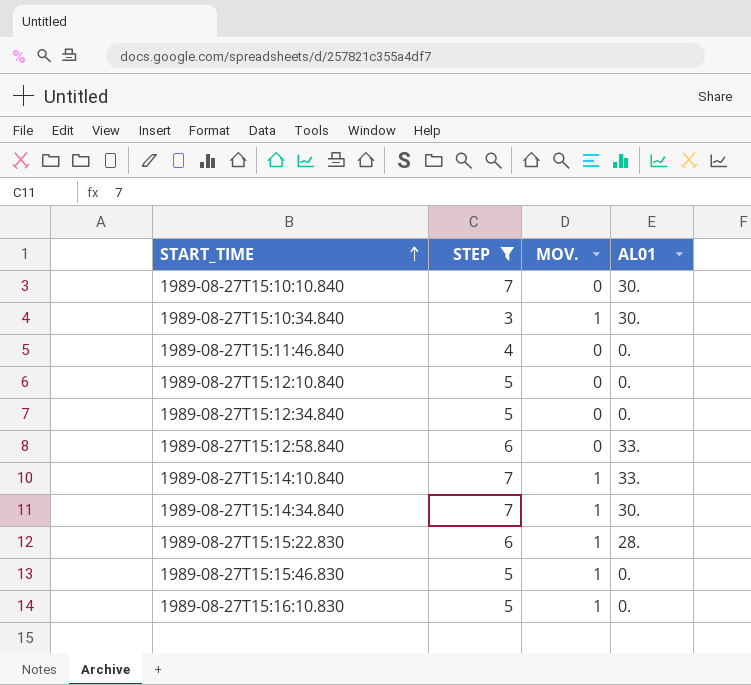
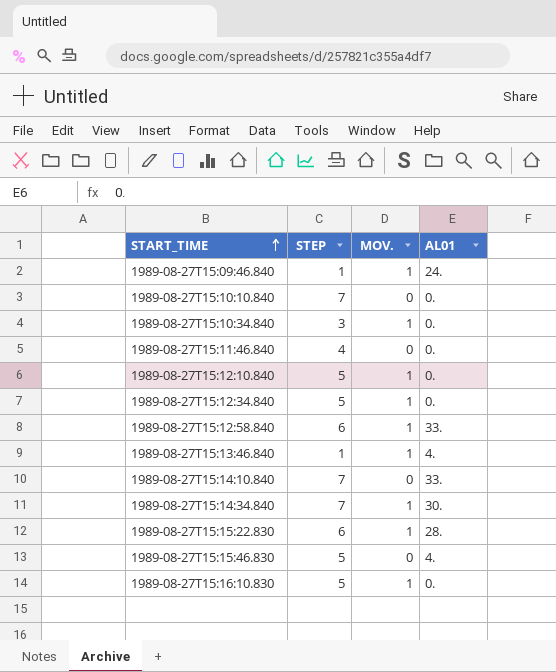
filter: STEP != 1 -> none
1989-08-27T15:10:10.840 | AL01: 30. -> 0.
1989-08-27T15:10:34.840 | AL01: 30. -> 0.
1989-08-27T15:12:10.840 | MOV.: 0 -> 1
1989-08-27T15:12:34.840 | MOV.: 0 -> 1
1989-08-27T15:12:58.840 | MOV.: 0 -> 1
1989-08-27T15:14:10.840 | MOV.: 1 -> 0
1989-08-27T15:15:46.830 | MOV.: 1 -> 0
1989-08-27T15:15:46.830 | AL01: 0. -> 4.

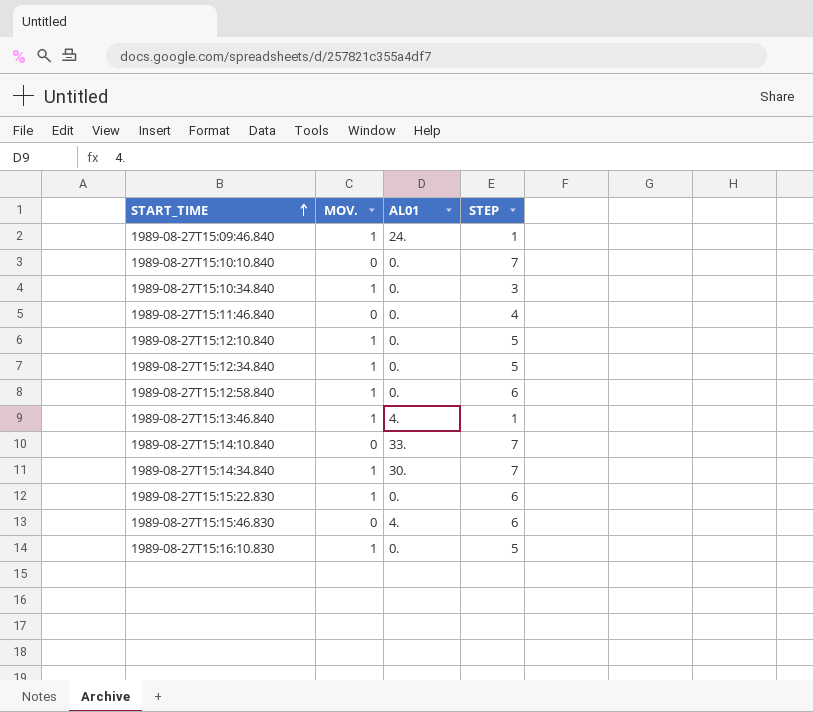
column STEP | position: 2 -> 4
1989-08-27T15:12:58.840 | AL01: 33. -> 0.
1989-08-27T15:15:22.830 | AL01: 28. -> 0.
1989-08-27T15:15:46.830 | STEP: 5 -> 6

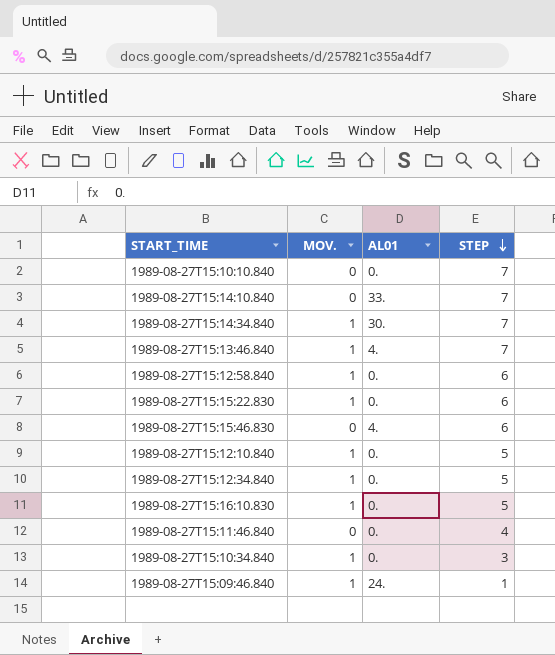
row order: START_TIME ascending -> STEP descending
1989-08-27T15:13:46.840 | STEP: 1 -> 7

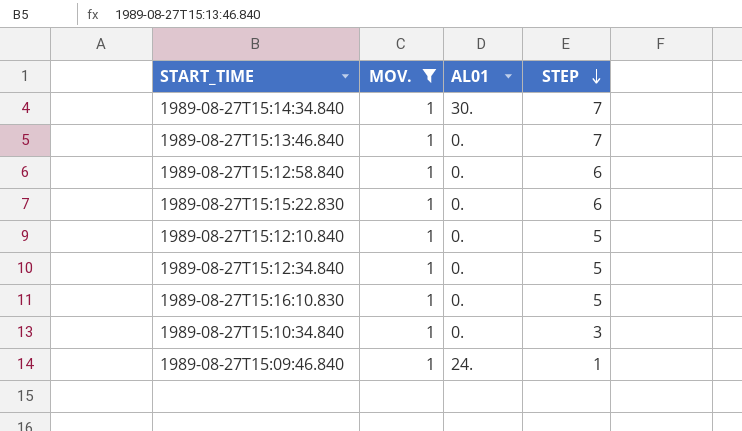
filter: none -> MOV. = 1
1989-08-27T15:13:46.840 | AL01: 4. -> 0.

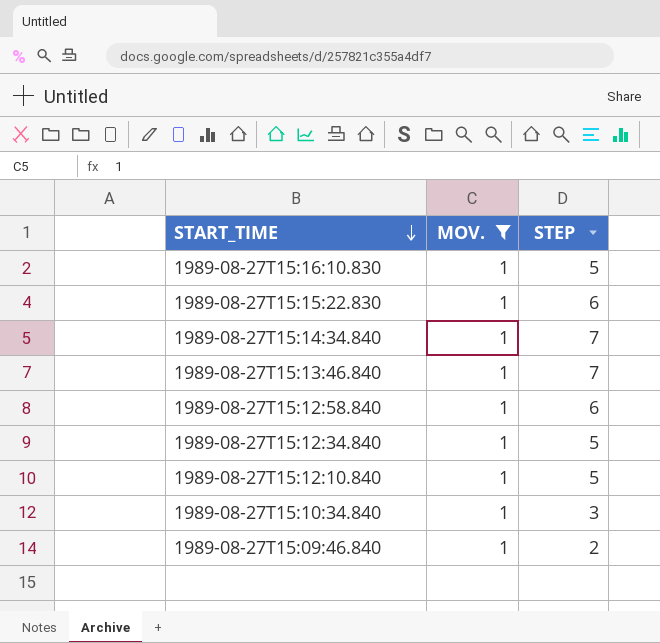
row order: STEP descending -> START_TIME descending
column AL01 | position: 3 -> none
1989-08-27T15:09:46.840 | STEP: 1 -> 2

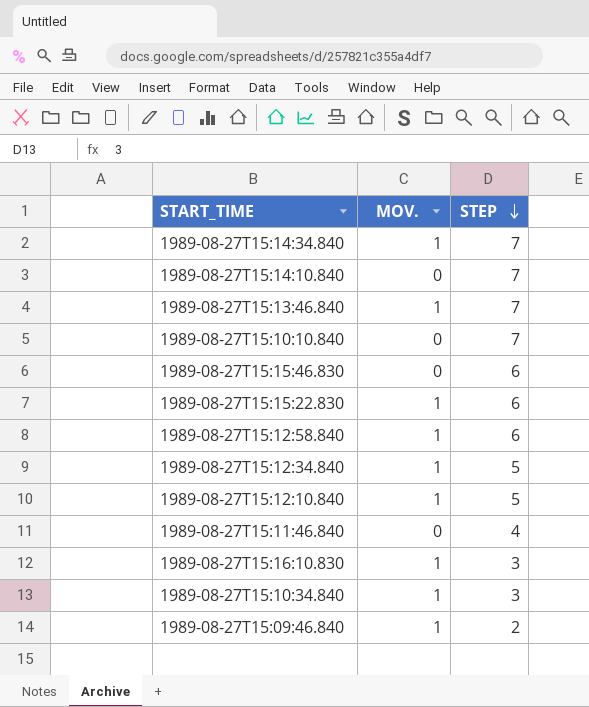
filter: MOV. = 1 -> none
row order: START_TIME descending -> STEP descending
1989-08-27T15:16:10.830 | STEP: 5 -> 3

